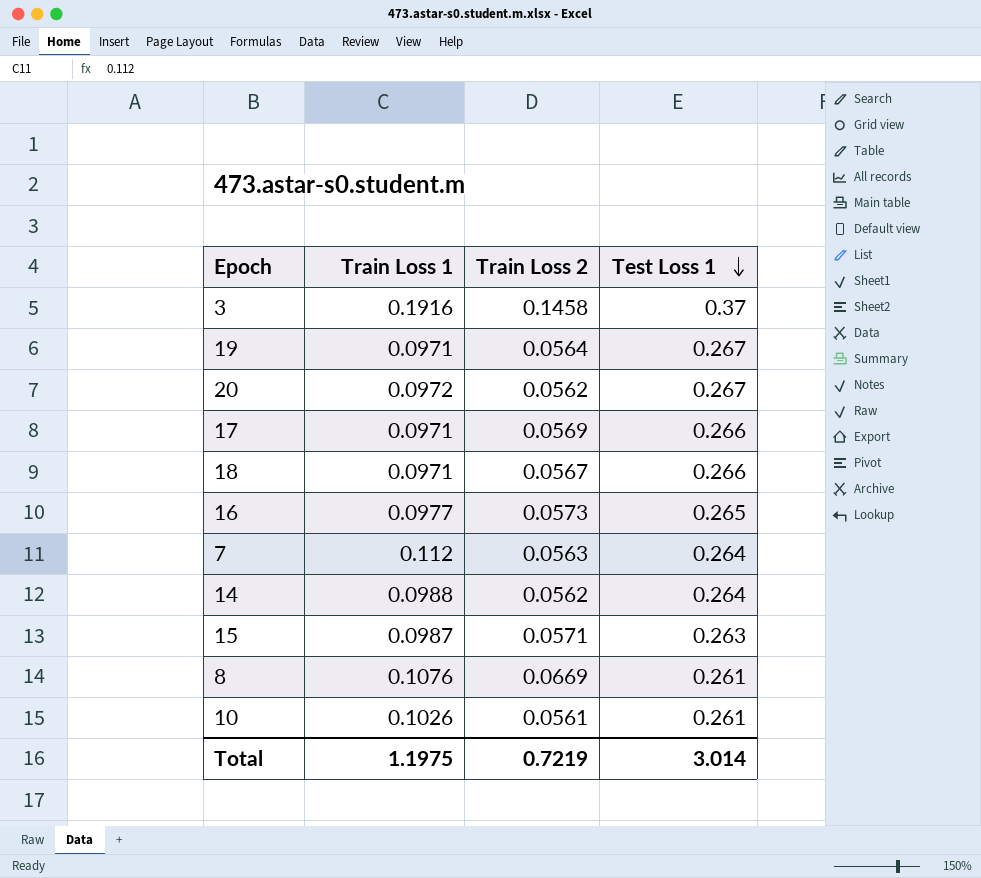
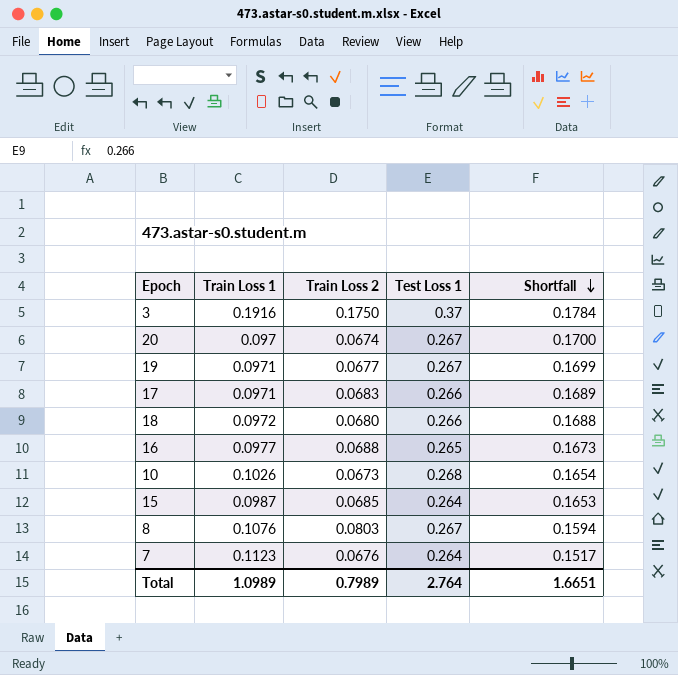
row order: Test Loss 1 descending -> Shortfall descending
column Shortfall | formula: none -> [Test Loss 1] - [Train Loss 1]
row 14: 0.0988 | 0.0562 | 0.264 -> none
3 | Train Loss 2: 0.1458 -> 0.1750
20 | Train Loss 1: 0.0972 -> 0.097
20 | Train Loss 2: 0.0562 -> 0.0674
19 | Train Loss 2: 0.0564 -> 0.0677
17 | Train Loss 2: 0.0569 -> 0.0683
18 | Train Loss 1: 0.0971 -> 0.0972
18 | Train Loss 2: 0.0567 -> 0.0680
16 | Train Loss 2: 0.0573 -> 0.0688
10 | Train Loss 2: 0.0561 -> 0.0673
10 | Test Loss 1: 0.261 -> 0.268
15 | Train Loss 2: 0.0571 -> 0.0685
15 | Test Loss 1: 0.263 -> 0.264
8 | Train Loss 2: 0.0669 -> 0.0803
8 | Test Loss 1: 0.261 -> 0.267
7 | Train Loss 1: 0.112 -> 0.1123
7 | Train Loss 2: 0.0563 -> 0.0676
Total | Train Loss 1: 1.1975 -> 1.0989
Total | Train Loss 2: 0.7219 -> 0.7989
Total | Test Loss 1: 3.014 -> 2.764

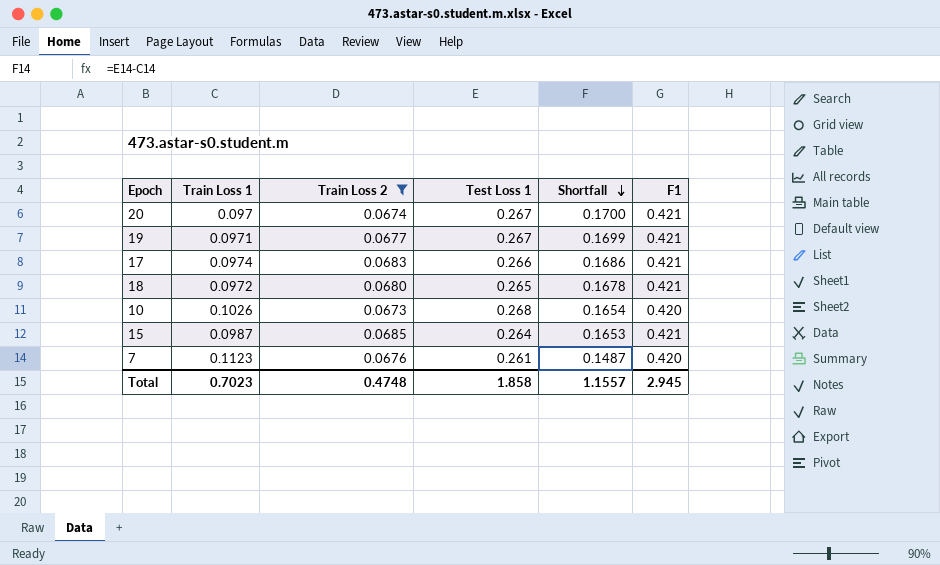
filter: none -> Train Loss 2 <= 0.0685
column F1 | position: none -> 6
17 | Train Loss 1: 0.0971 -> 0.0974
17 | Shortfall: 0.1689 -> 0.1686
18 | Test Loss 1: 0.266 -> 0.265
18 | Shortfall: 0.1688 -> 0.1678
7 | Test Loss 1: 0.264 -> 0.261
7 | Shortfall: 0.1517 -> 0.1487
Total | Train Loss 1: 1.0989 -> 0.7023
Total | Train Loss 2: 0.7989 -> 0.4748
Total | Test Loss 1: 2.764 -> 1.858
Total | Shortfall: 1.6651 -> 1.1557

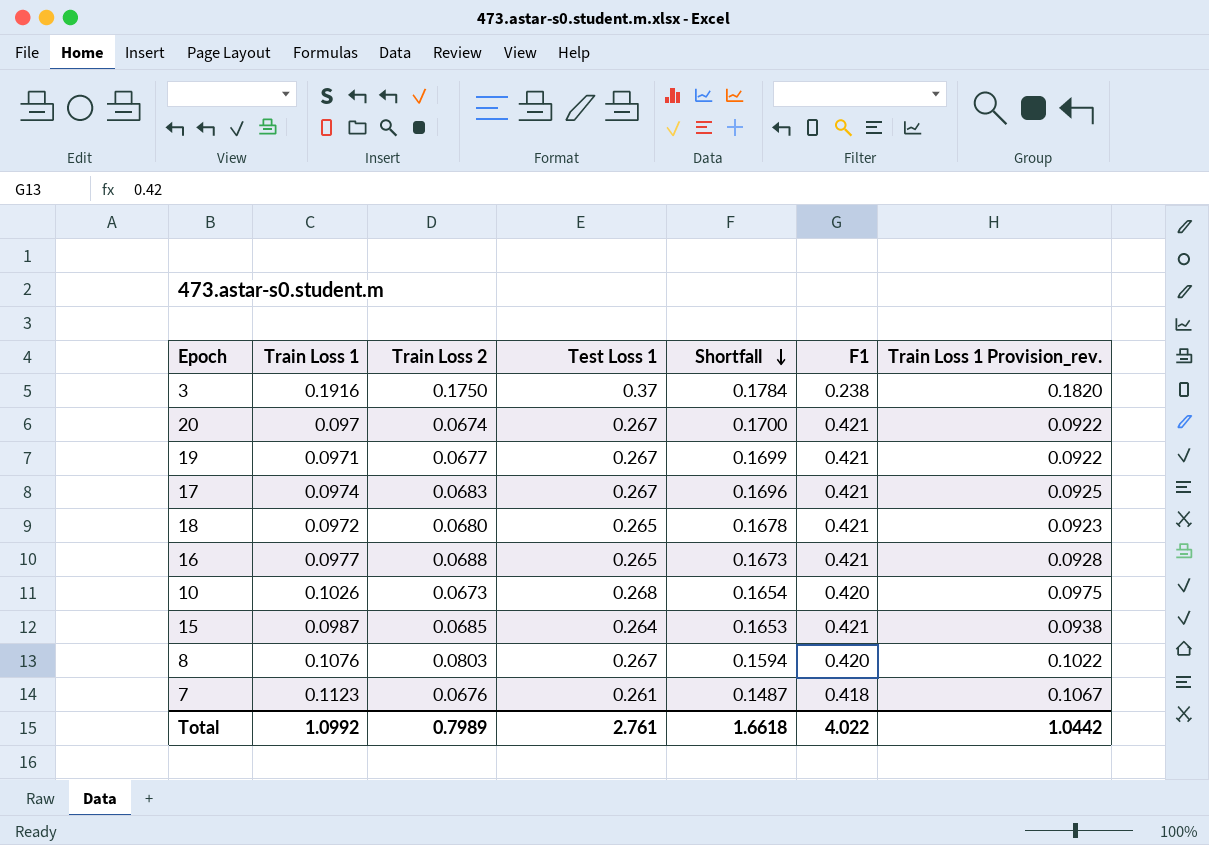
filter: Train Loss 2 <= 0.0685 -> none
column Train Loss 1 Provision_rev. | formula: none -> [Train Loss 1] * 0.95
17 | Test Loss 1: 0.266 -> 0.267
17 | Shortfall: 0.1686 -> 0.1696
7 | F1: 0.420 -> 0.418
Total | Train Loss 1: 0.7023 -> 1.0992
Total | Train Loss 2: 0.4748 -> 0.7989
Total | Test Loss 1: 1.858 -> 2.761
Total | Shortfall: 1.1557 -> 1.6618
Total | F1: 2.945 -> 4.022

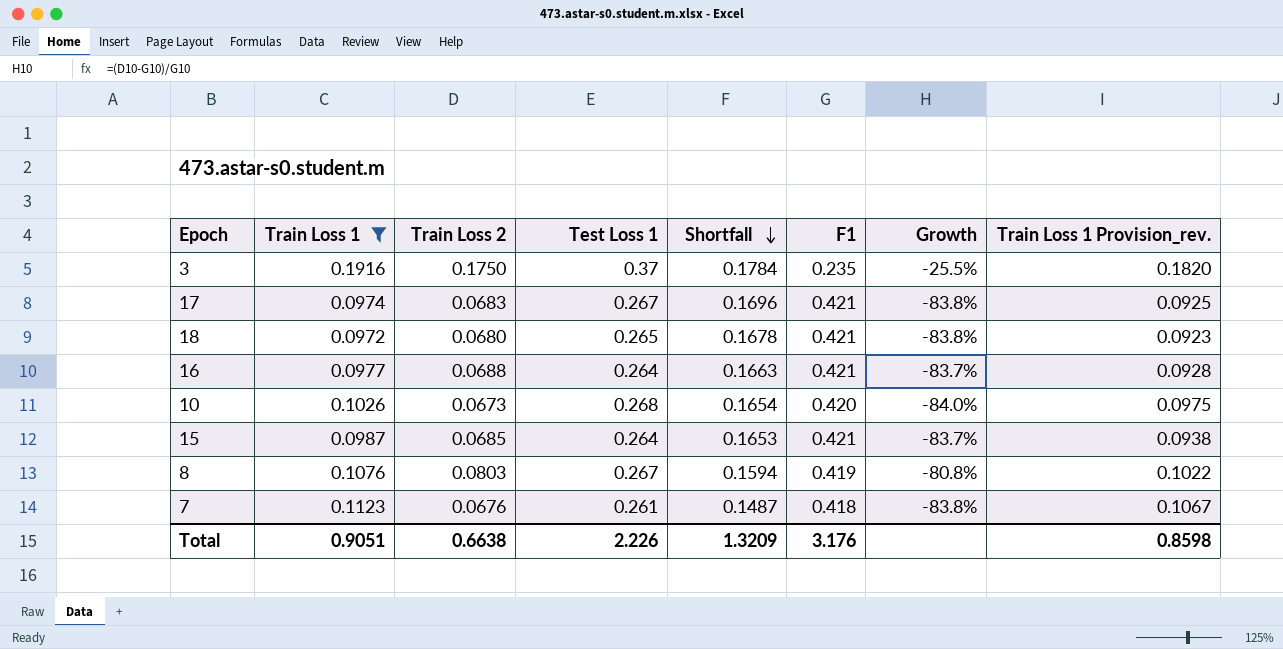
filter: none -> Train Loss 1 >= 0.0972
column Growth | formula: none -> ([Train Loss 2] - [F1]) / [F1]
3 | F1: 0.238 -> 0.235
16 | Test Loss 1: 0.265 -> 0.264
16 | Shortfall: 0.1673 -> 0.1663
8 | F1: 0.420 -> 0.419
Total | Train Loss 1: 1.0992 -> 0.9051
Total | Train Loss 2: 0.7989 -> 0.6638
Total | Test Loss 1: 2.761 -> 2.226
Total | Shortfall: 1.6618 -> 1.3209
Total | F1: 4.022 -> 3.176
Total | Train Loss 1 Provision_rev.: 1.0442 -> 0.8598

